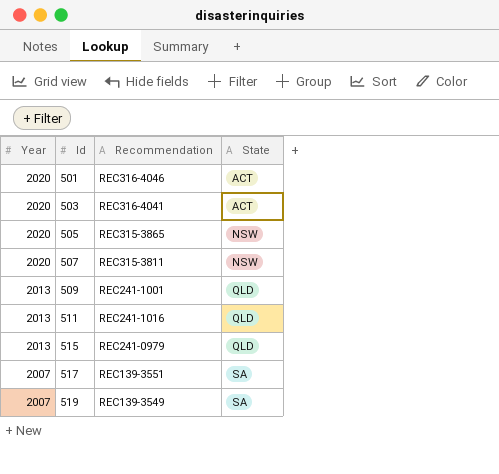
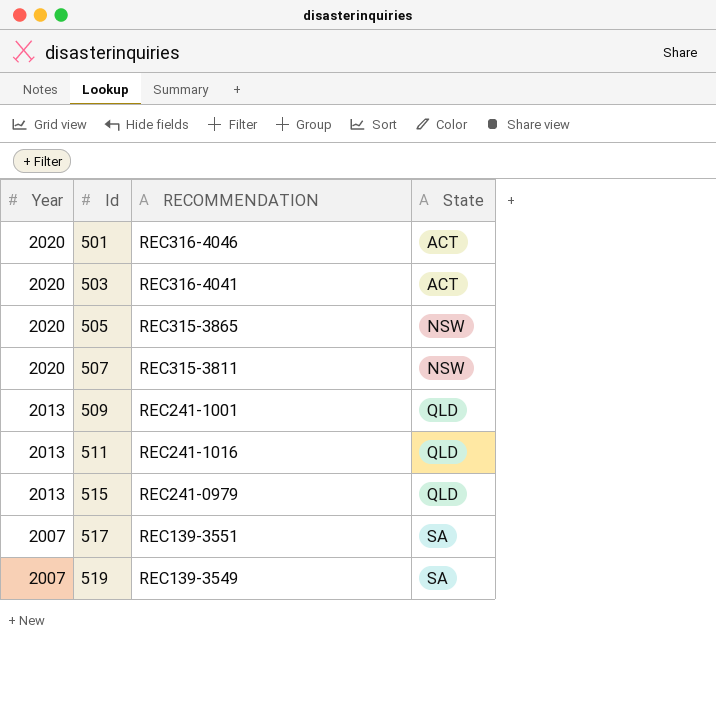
column name: Recommendation -> RECOMMENDATION

